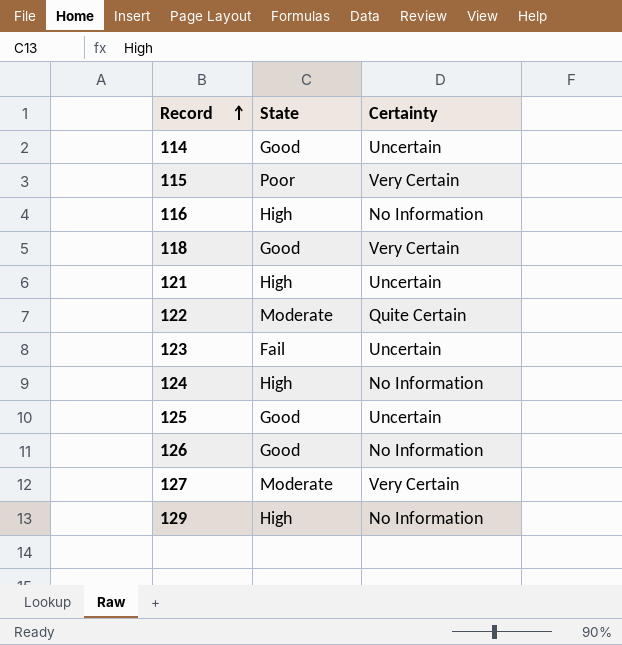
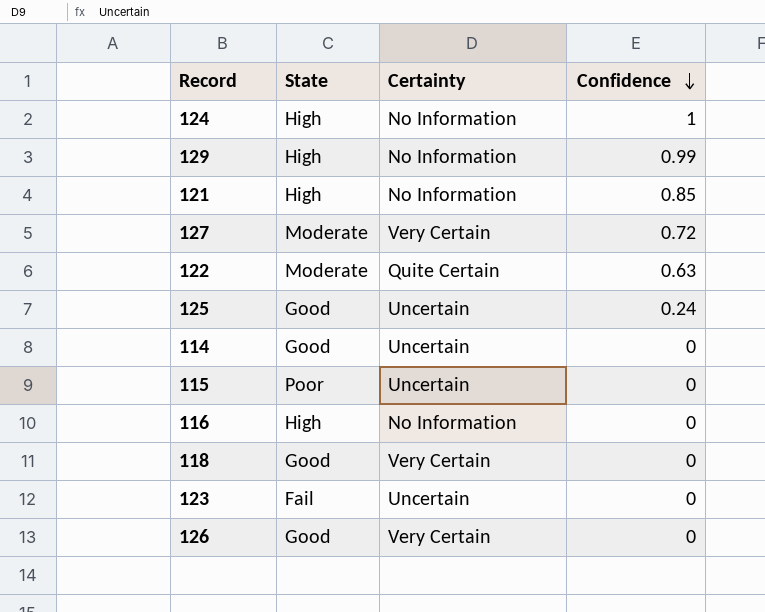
row order: Record ascending -> Confidence descending
column Confidence | position: none -> 4
121 | Certainty: Uncertain -> No Information
115 | Certainty: Very Certain -> Uncertain
126 | Certainty: No Information -> Very Certain

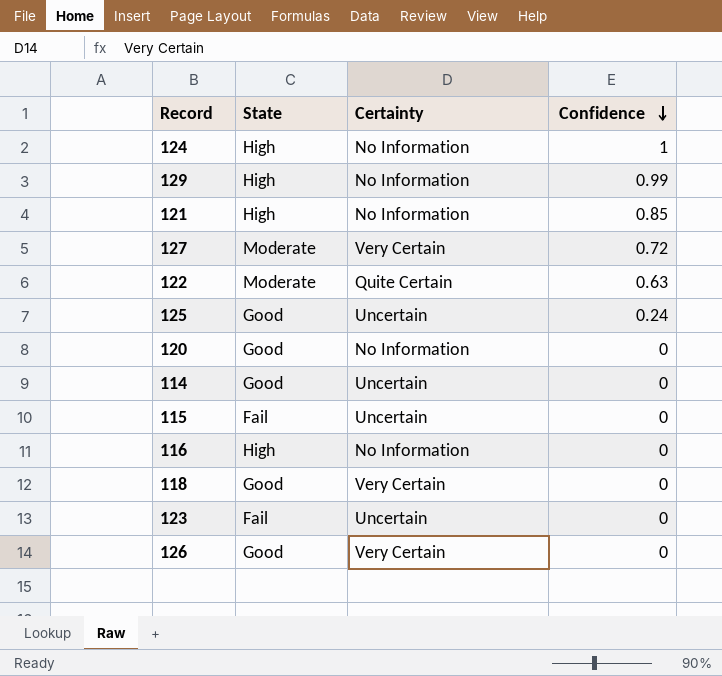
row 120: none -> Good | No Information | 0
115 | State: Poor -> Fail

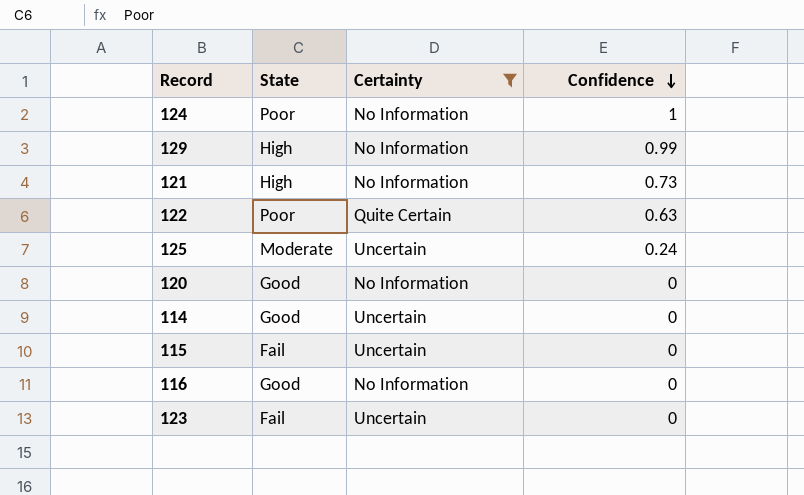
filter: none -> Certainty != Very Certain
124 | State: High -> Poor
121 | Confidence: 0.85 -> 0.73
122 | State: Moderate -> Poor
125 | State: Good -> Moderate
116 | State: High -> Good

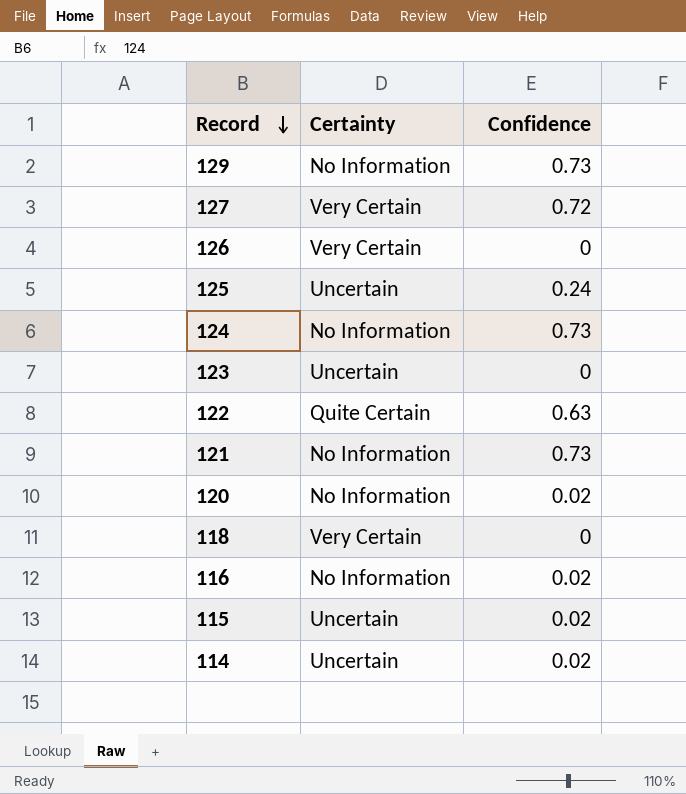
filter: Certainty != Very Certain -> none
row order: Confidence descending -> Record descending
column State | position: 2 -> none
129 | Confidence: 0.99 -> 0.73
124 | Confidence: 1 -> 0.73
120 | Confidence: 0 -> 0.02
116 | Confidence: 0 -> 0.02
115 | Confidence: 0 -> 0.02
114 | Confidence: 0 -> 0.02

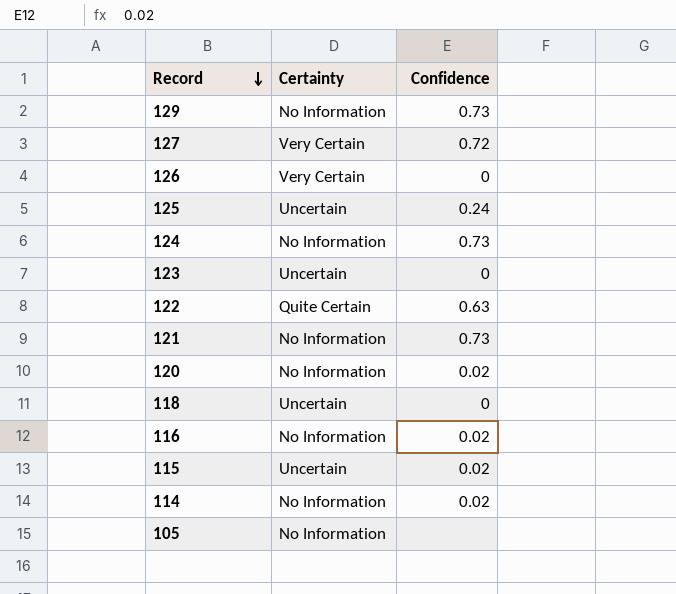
118 | Certainty: Very Certain -> Uncertain
114 | Certainty: Uncertain -> No Information
row 105: none -> No Information | none

